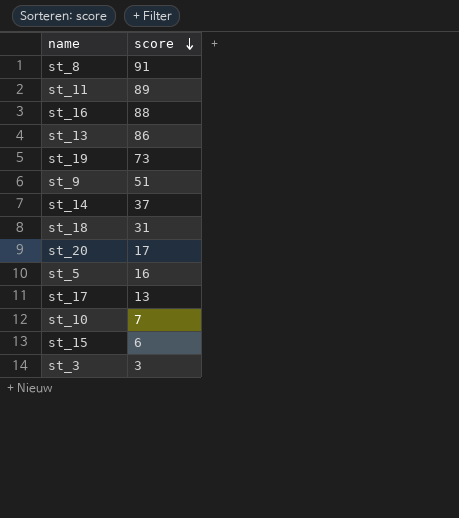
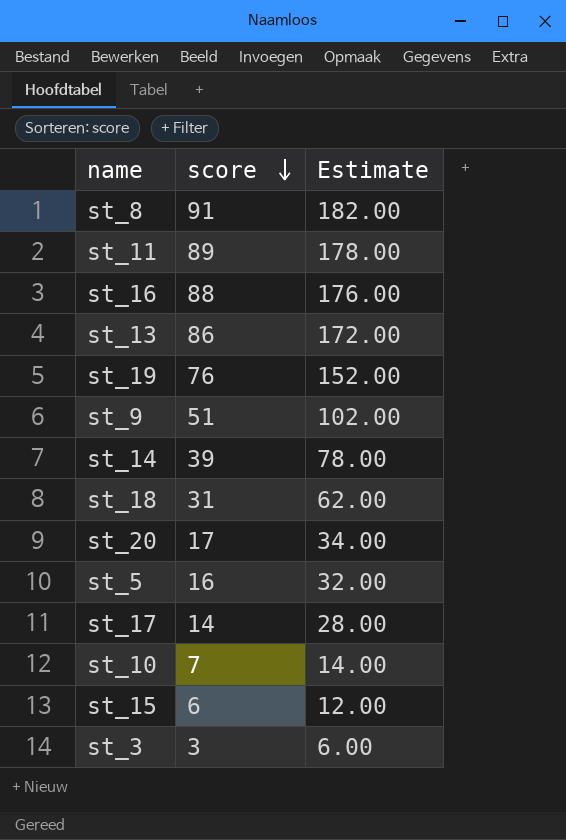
column Estimate | formula: none -> [score] * 2
st_19 | score: 73 -> 76
st_14 | score: 37 -> 39
st_17 | score: 13 -> 14

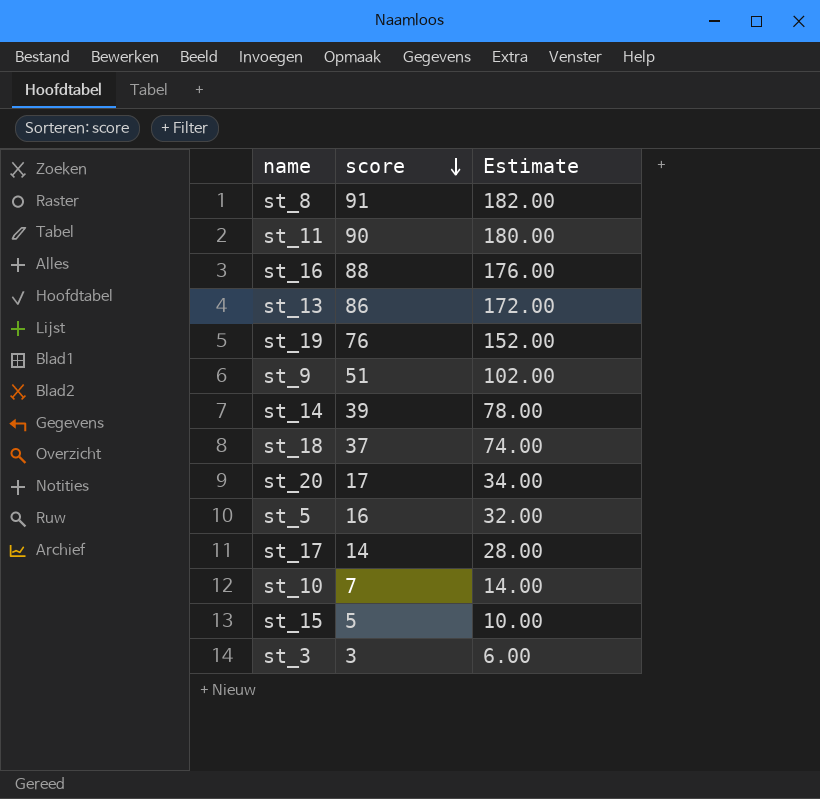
st_11 | score: 89 -> 90
st_11 | Estimate: 178.00 -> 180.00
st_18 | score: 31 -> 37
st_18 | Estimate: 62.00 -> 74.00
st_15 | score: 6 -> 5
st_15 | Estimate: 12.00 -> 10.00

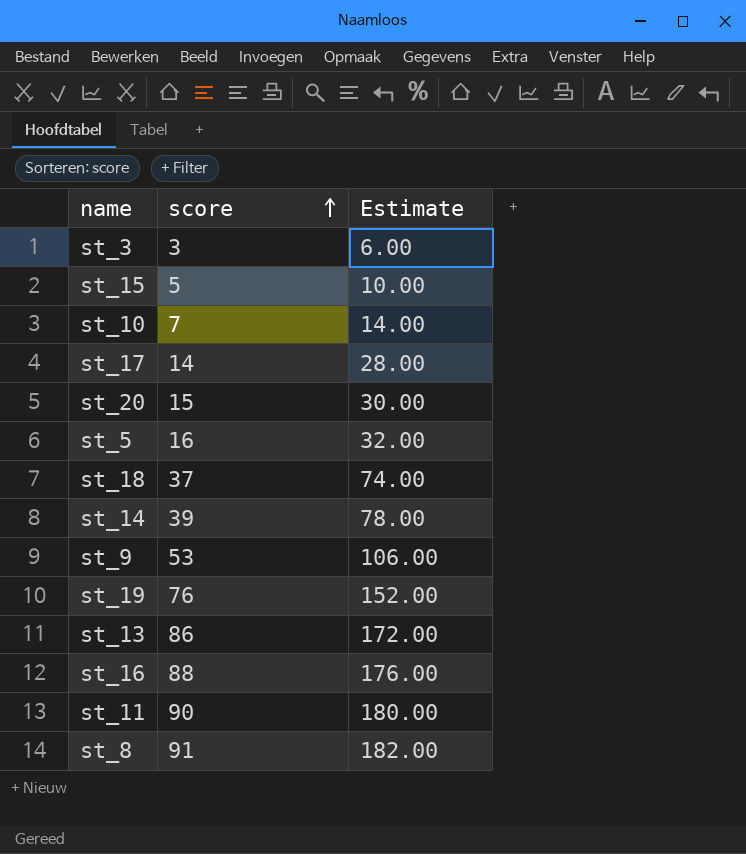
row order: score descending -> score ascending
st_20 | score: 17 -> 15
st_20 | Estimate: 34.00 -> 30.00
st_9 | score: 51 -> 53
st_9 | Estimate: 102.00 -> 106.00

